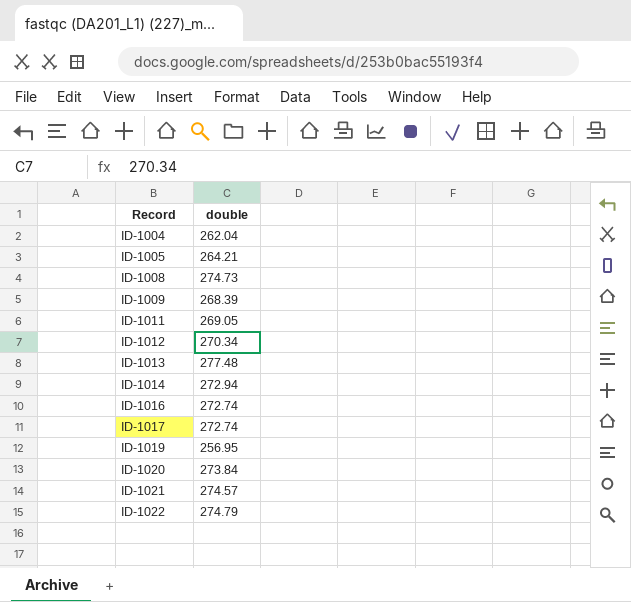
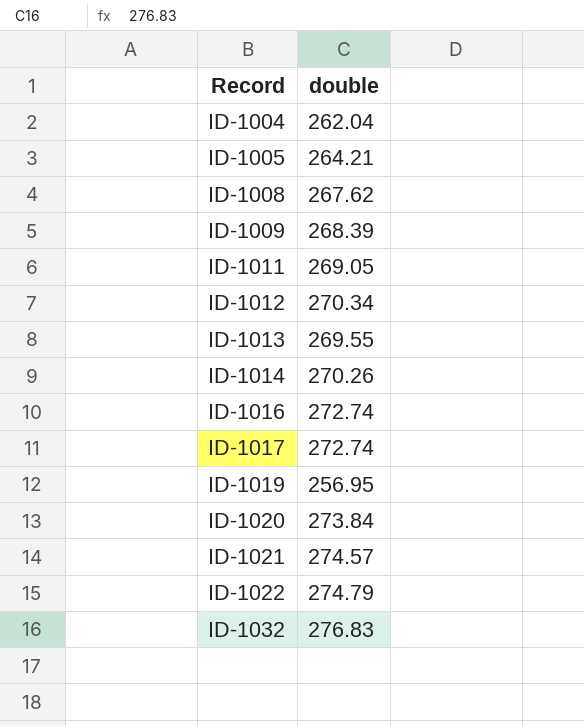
ID-1008 | double: 274.73 -> 267.62
ID-1013 | double: 277.48 -> 269.55
ID-1014 | double: 272.94 -> 270.26
row ID-1032: none -> 276.83

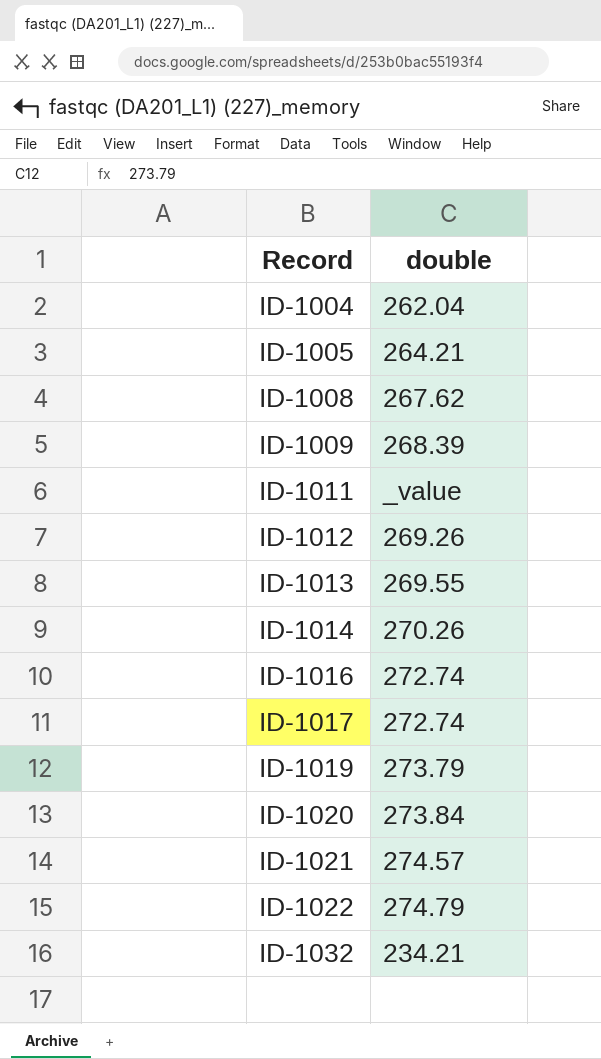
ID-1011 | double: 269.05 -> _value
ID-1012 | double: 270.34 -> 269.26
ID-1019 | double: 256.95 -> 273.79
ID-1032 | double: 276.83 -> 234.21

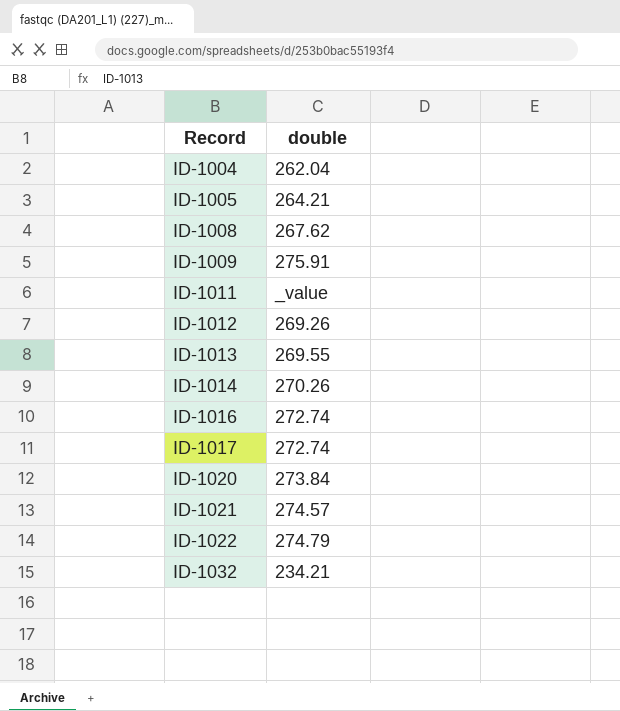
row ID-1019: 273.79 -> none
ID-1009 | double: 268.39 -> 275.91

